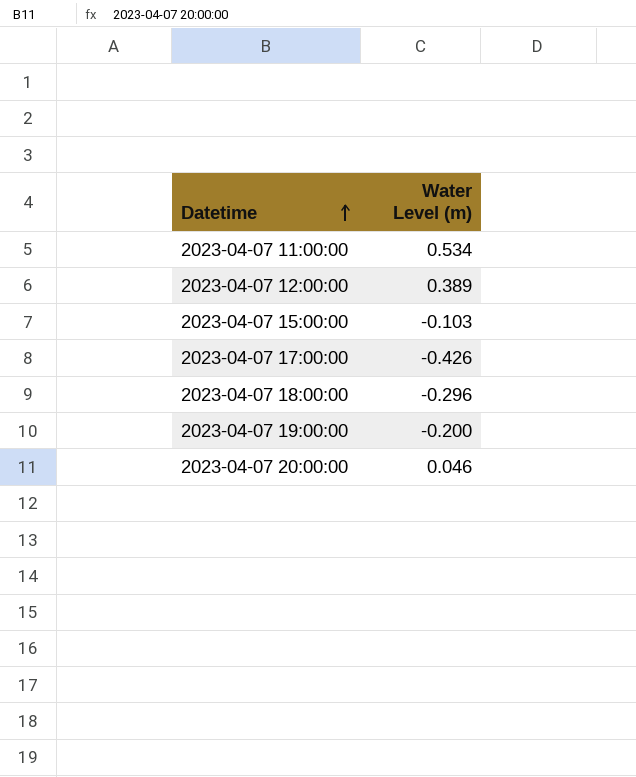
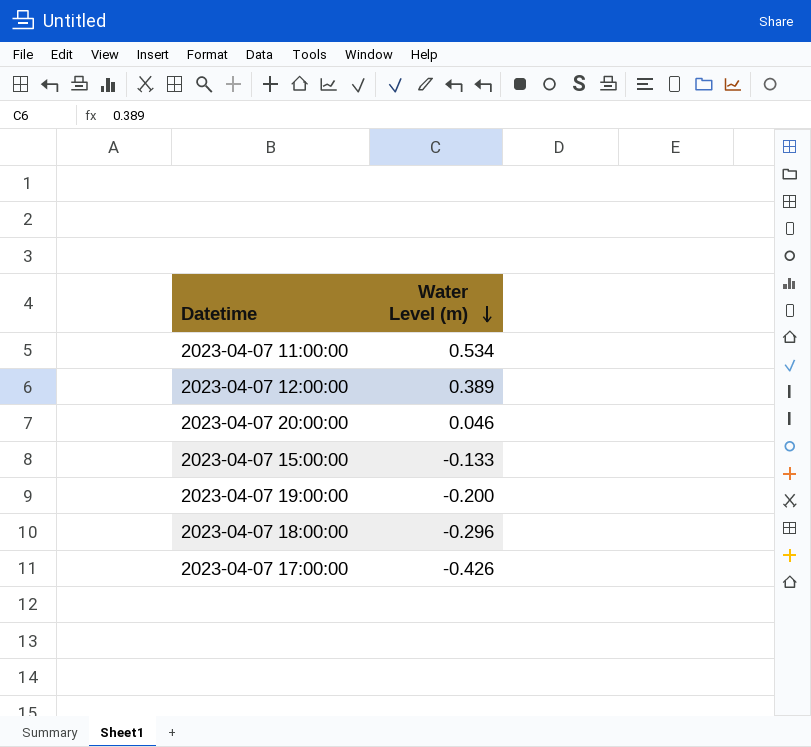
row order: Datetime ascending -> Water Level (m) descending
2023-04-07 15:00:00 | Water Level (m): -0.103 -> -0.133

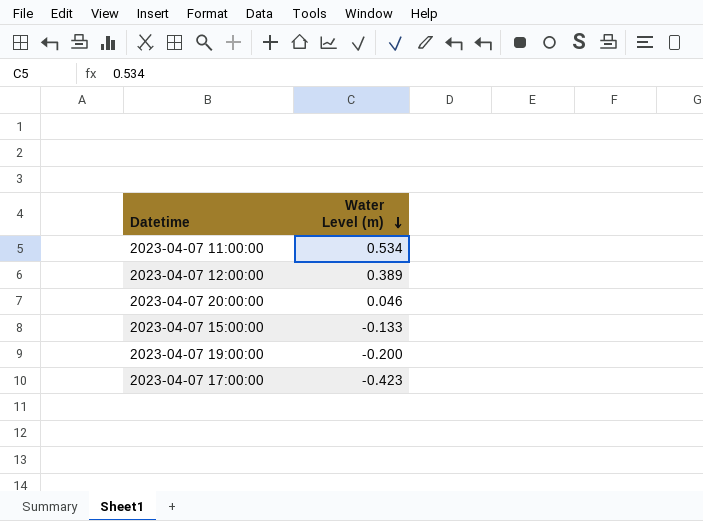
row 2023-04-07 18:00:00: -0.296 -> none
2023-04-07 17:00:00 | Water Level (m): -0.426 -> -0.423

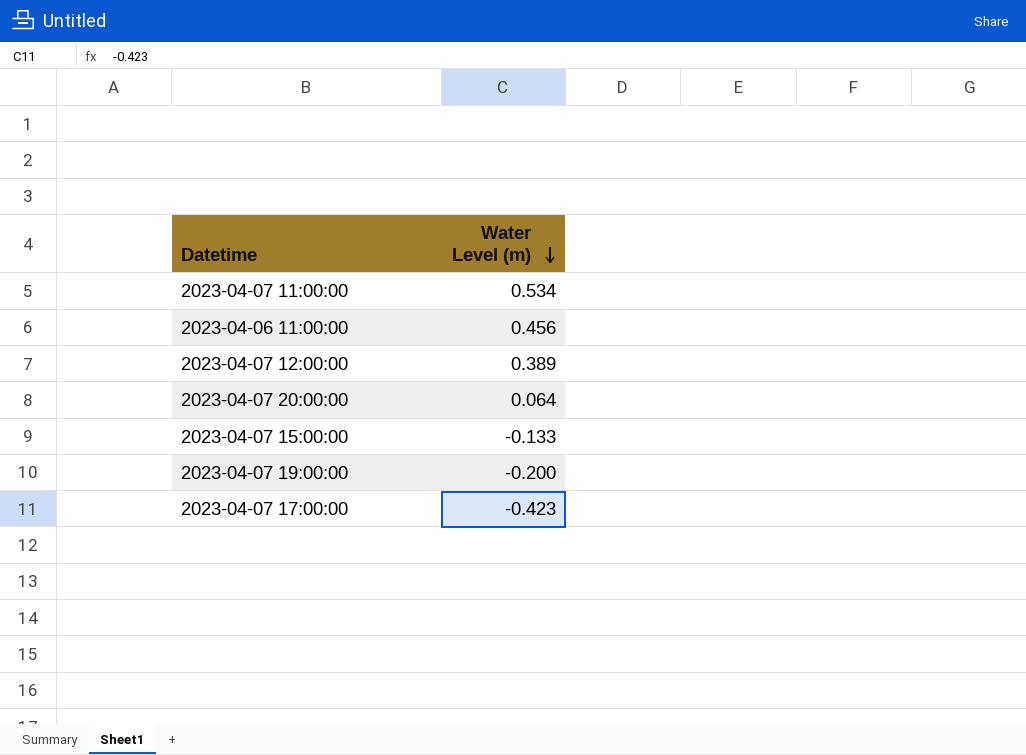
row 2023-04-06 11:00:00: none -> 0.456
2023-04-07 20:00:00 | Water Level (m): 0.046 -> 0.064

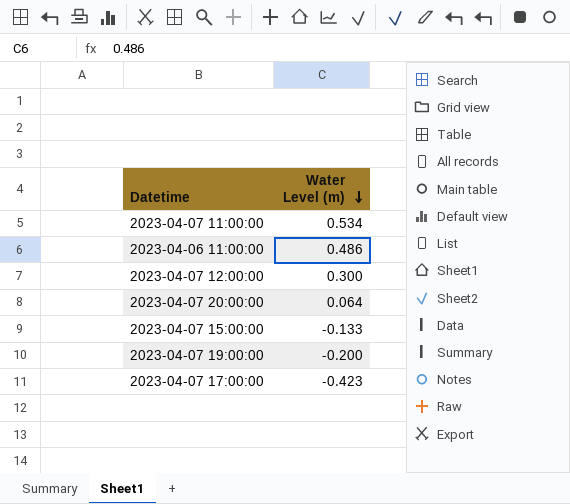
2023-04-06 11:00:00 | Water Level (m): 0.456 -> 0.486
2023-04-07 12:00:00 | Water Level (m): 0.389 -> 0.300

